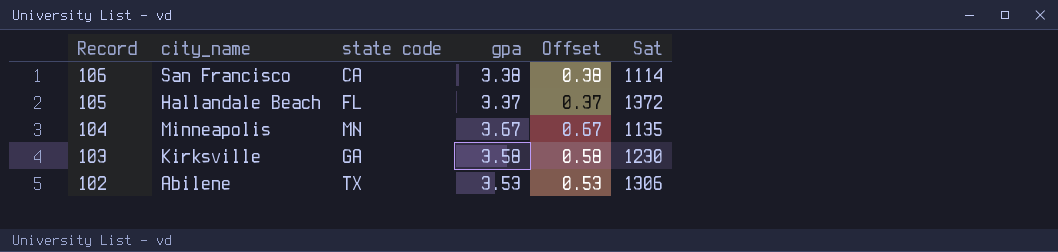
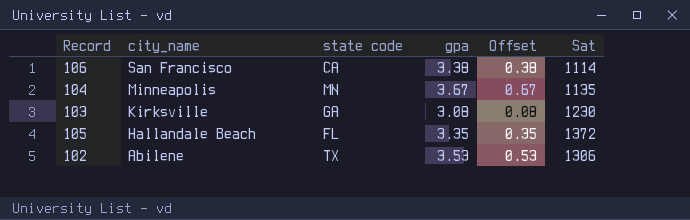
row order: Record descending -> city_name descending
103 | gpa: 3.58 -> 3.08
103 | Offset: 0.58 -> 0.08
105 | gpa: 3.37 -> 3.35
105 | Offset: 0.37 -> 0.35

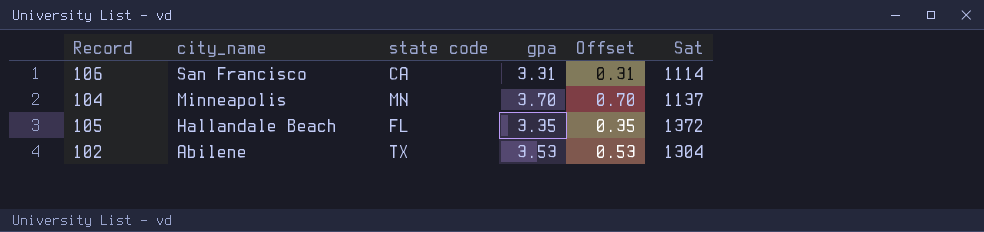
row 103: Kirksville | GA | 3.08 | 0.08 | 1230 -> none
106 | gpa: 3.38 -> 3.31
106 | Offset: 0.38 -> 0.31
104 | gpa: 3.67 -> 3.70
104 | Offset: 0.67 -> 0.70
104 | Sat: 1135 -> 1137
102 | Sat: 1306 -> 1304

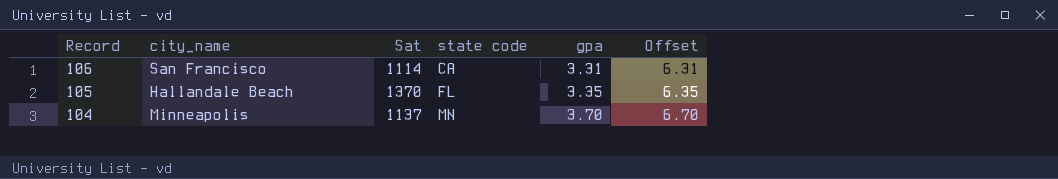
row order: city_name descending -> Record descending
column Sat | position: 6 -> 3
column Offset | formula: [gpa] - 3 -> [gpa] + 3
row 102: Abilene | TX | 3.53 | 0.53 | 1304 -> none
105 | Sat: 1372 -> 1370

